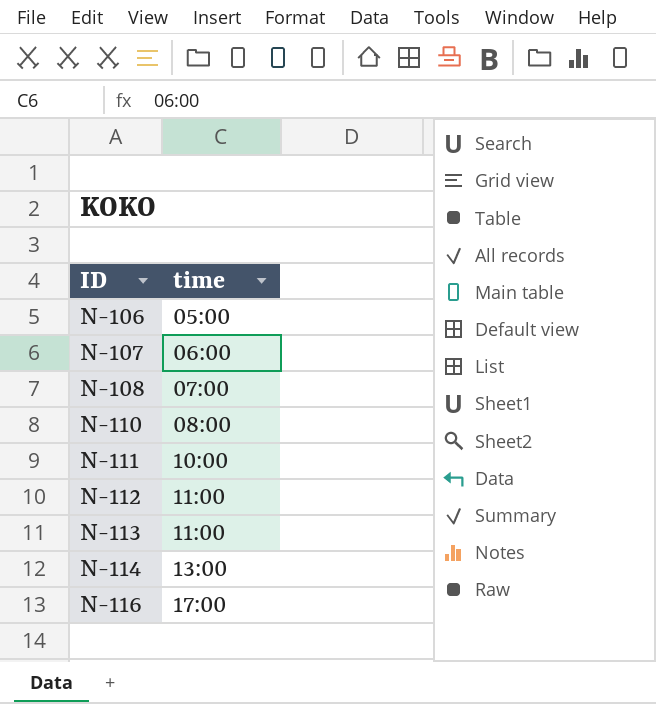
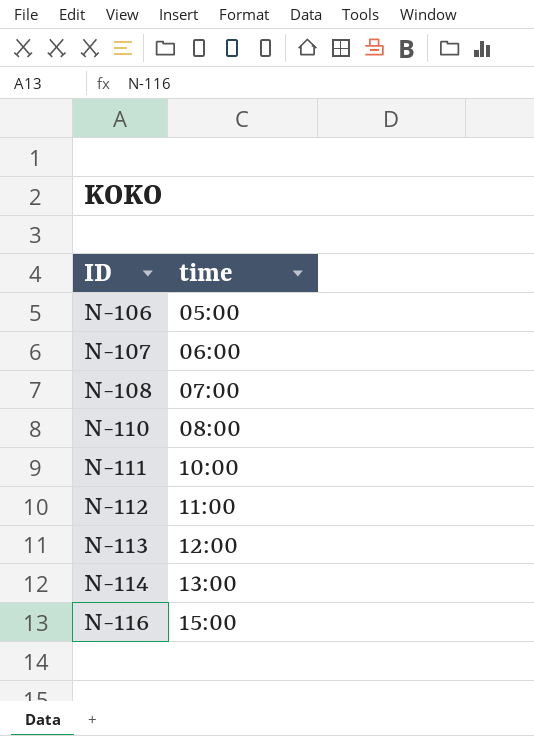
N-113 | time: 11:00 -> 12:00
N-116 | time: 17:00 -> 15:00

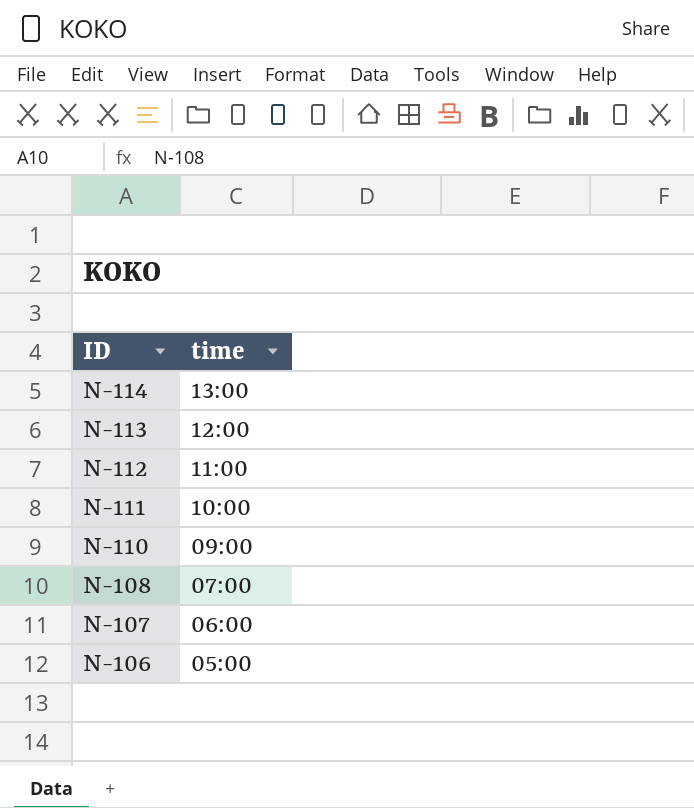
row order: ID ascending -> ID descending
row N-116: 15:00 -> none
N-110 | time: 08:00 -> 09:00

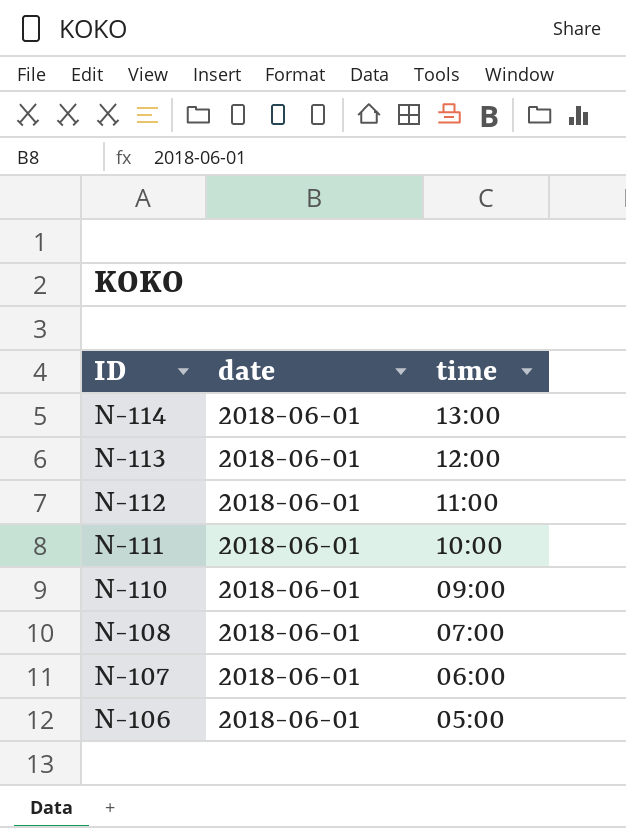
column date | position: none -> 2

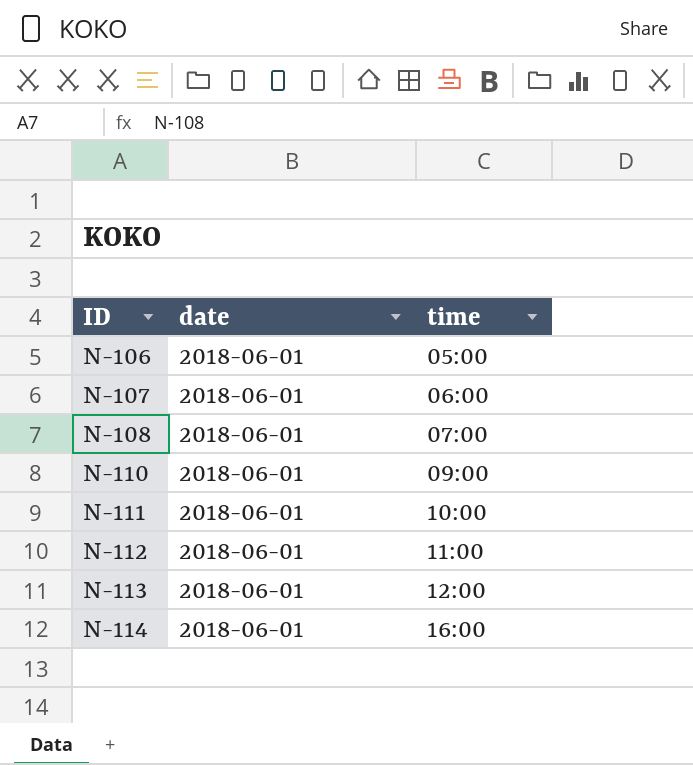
row order: ID descending -> ID ascending
N-114 | time: 13:00 -> 16:00

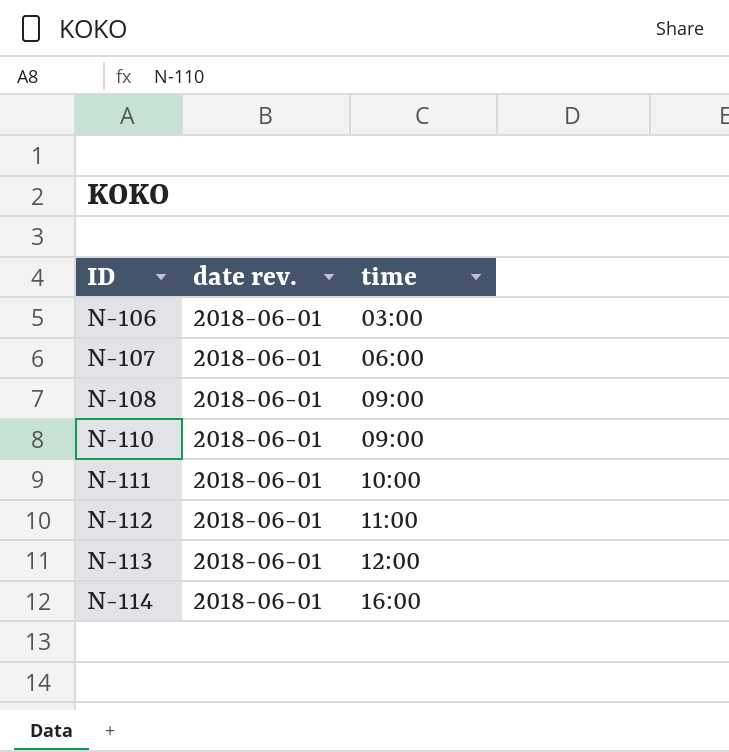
column name: date -> date rev.
N-106 | time: 05:00 -> 03:00
N-108 | time: 07:00 -> 09:00

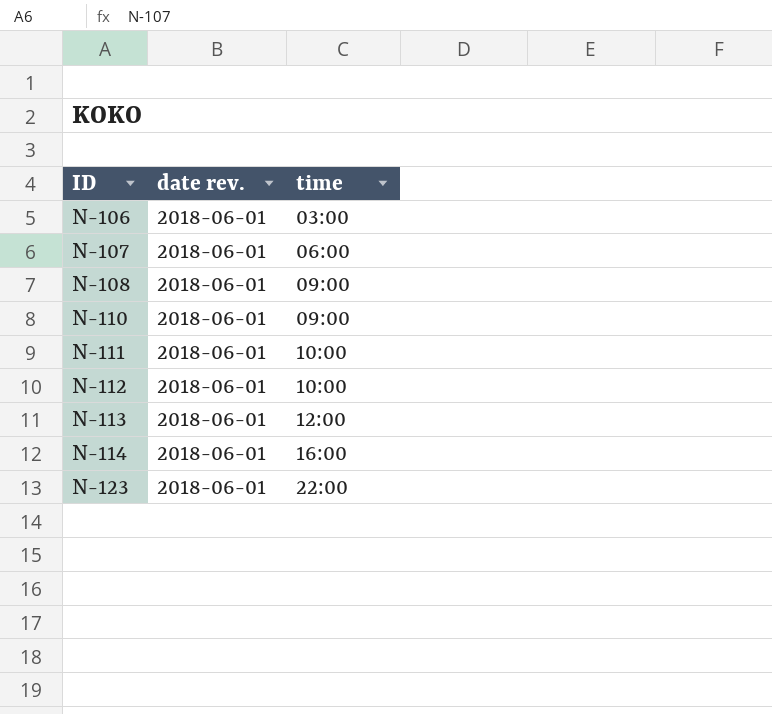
N-112 | time: 11:00 -> 10:00
row N-123: none -> 2018-06-01 | 22:00

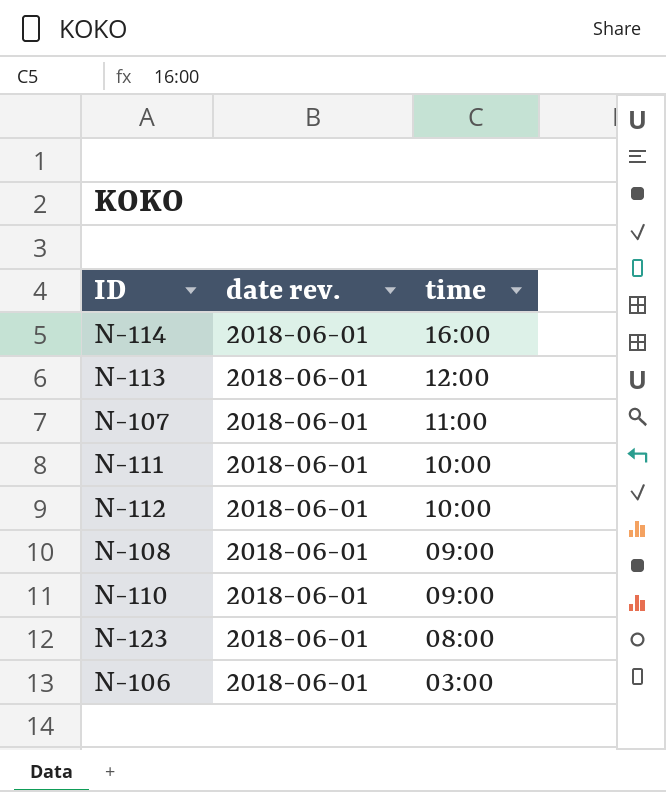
row order: ID ascending -> time descending
N-107 | time: 06:00 -> 11:00
N-123 | time: 22:00 -> 08:00

